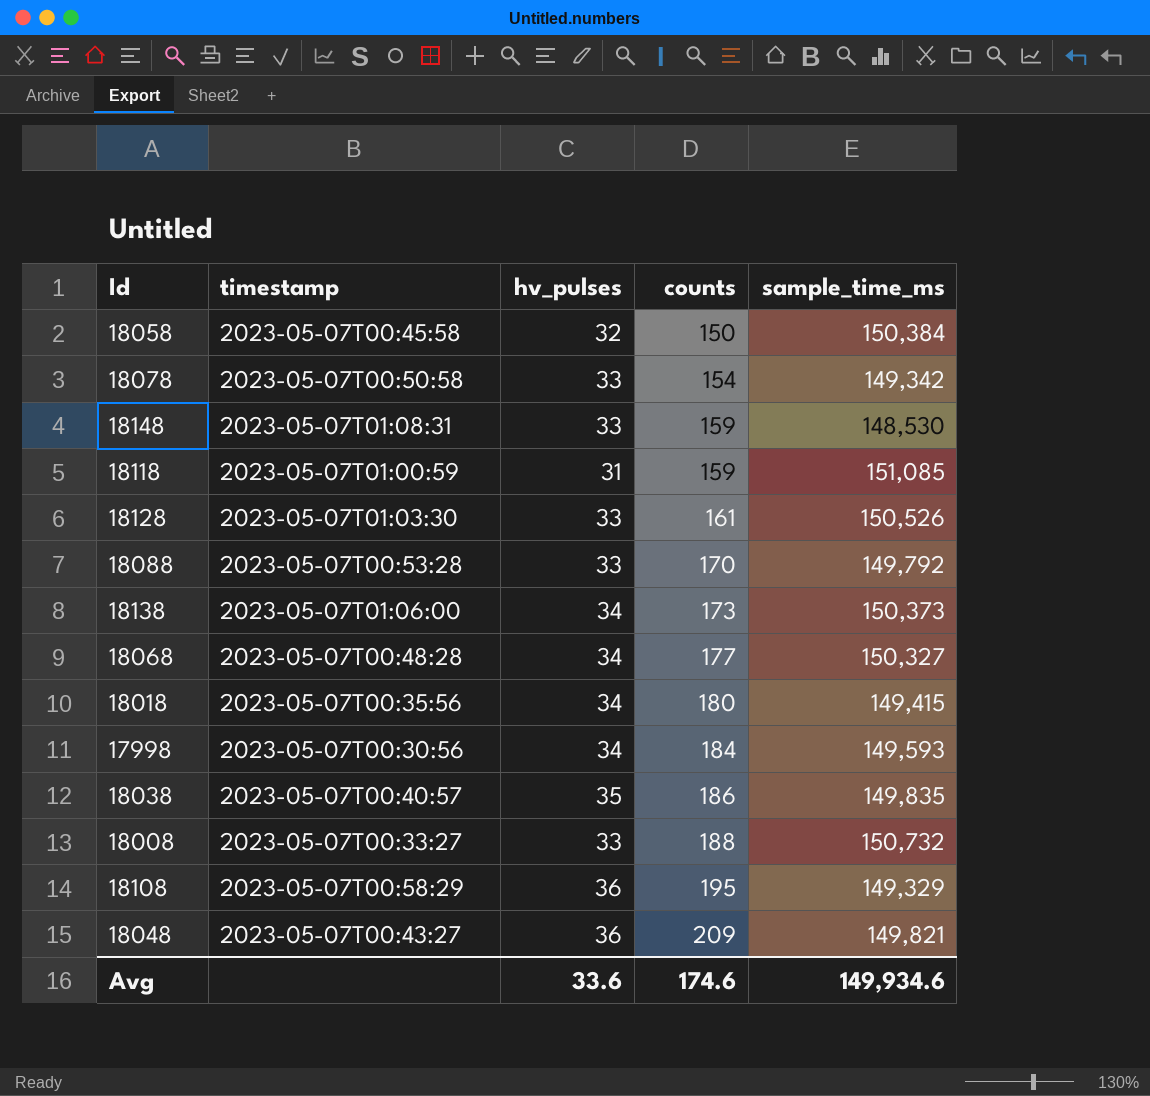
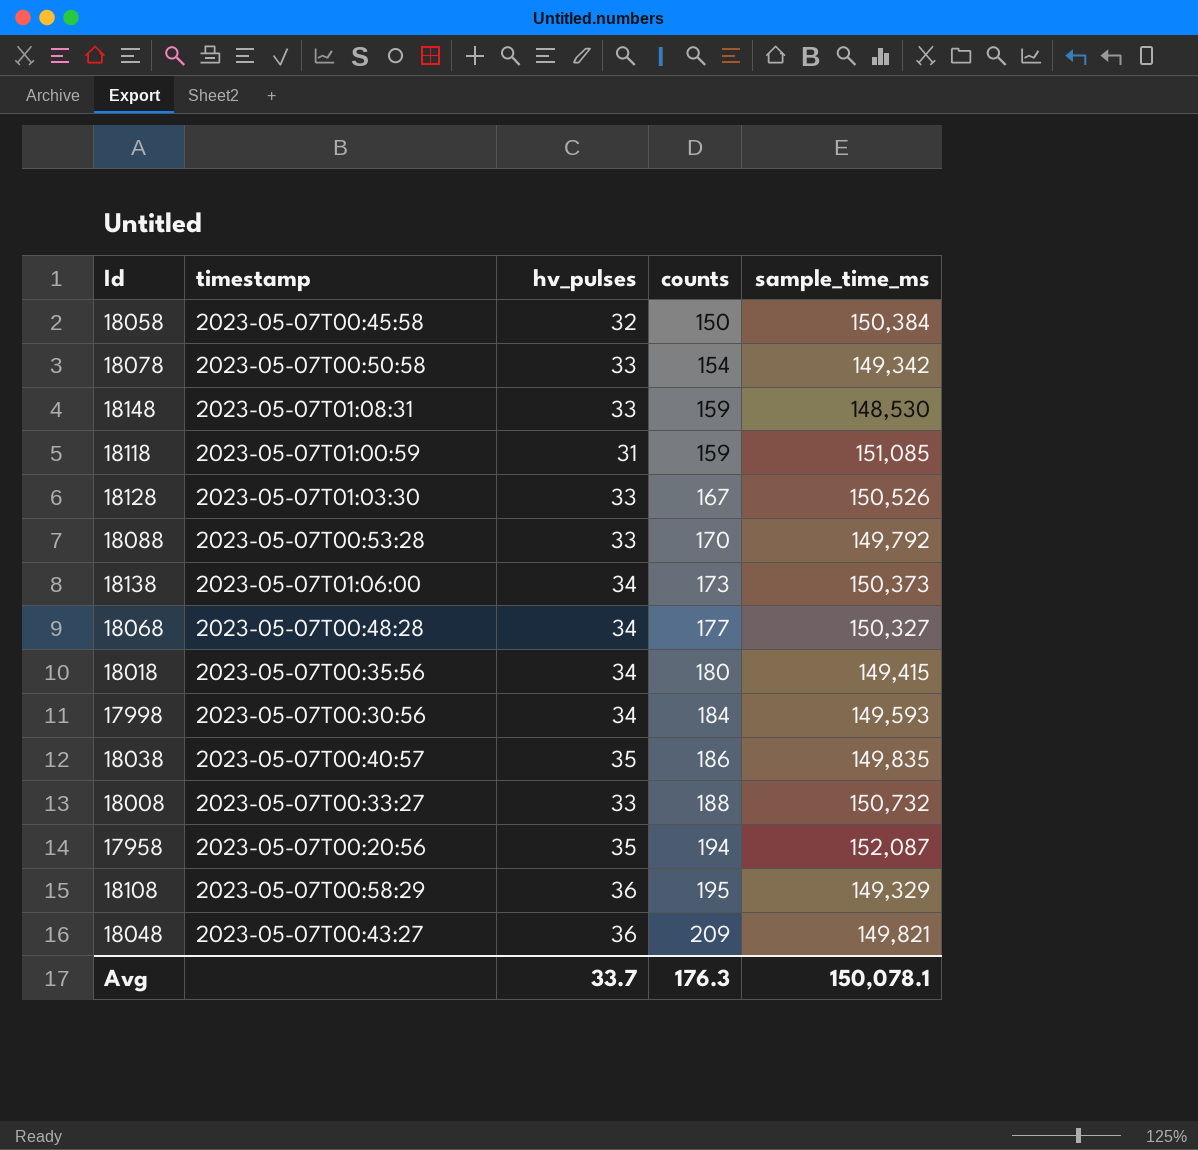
18128 | counts: 161 -> 167
row 17958: none -> 2023-05-07T00:20:56 | 35 | 194 | 152,087
Avg | hv_pulses: 33.6 -> 33.7
Avg | counts: 174.6 -> 176.3
Avg | sample_time_ms: 149,934.6 -> 150,078.1

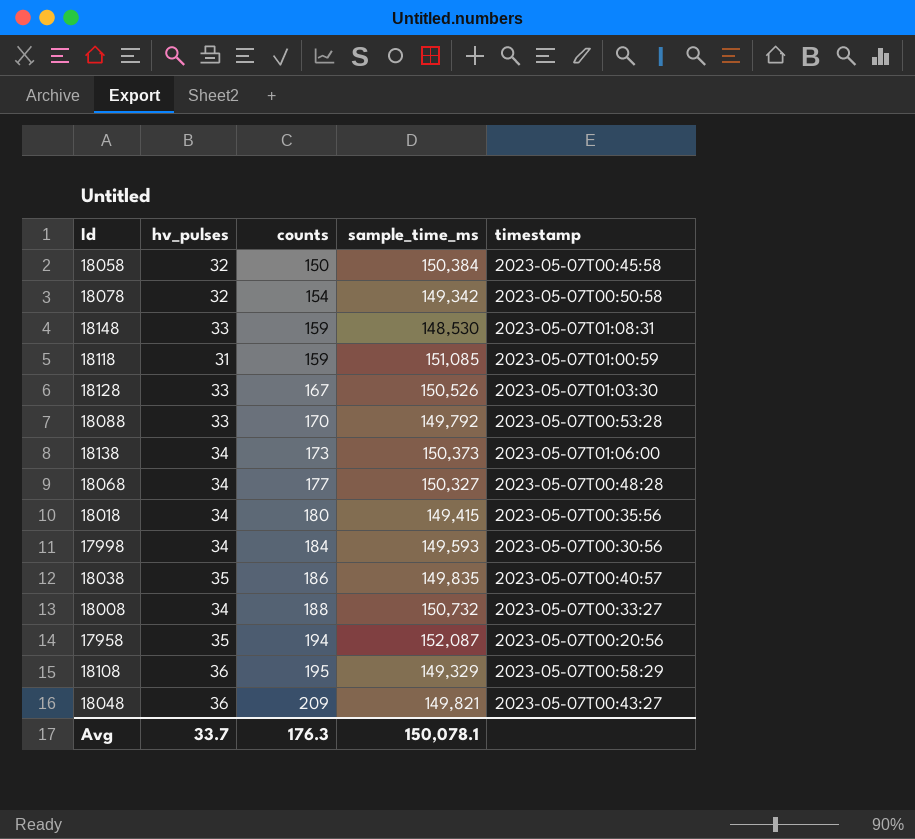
column timestamp | position: 2 -> 5
18078 | hv_pulses: 33 -> 32
18008 | hv_pulses: 33 -> 34

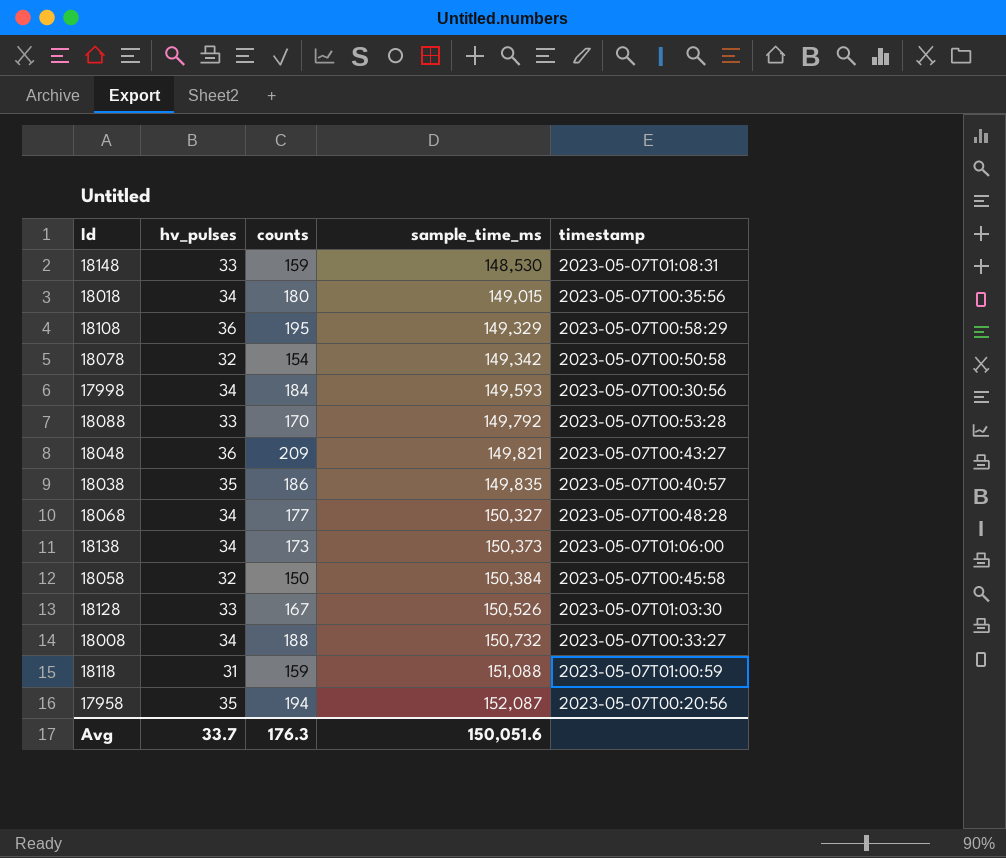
row order: counts ascending -> sample_time_ms ascending
18018 | sample_time_ms: 149,415 -> 149,015
18118 | sample_time_ms: 151,085 -> 151,088
Avg | sample_time_ms: 150,078.1 -> 150,051.6

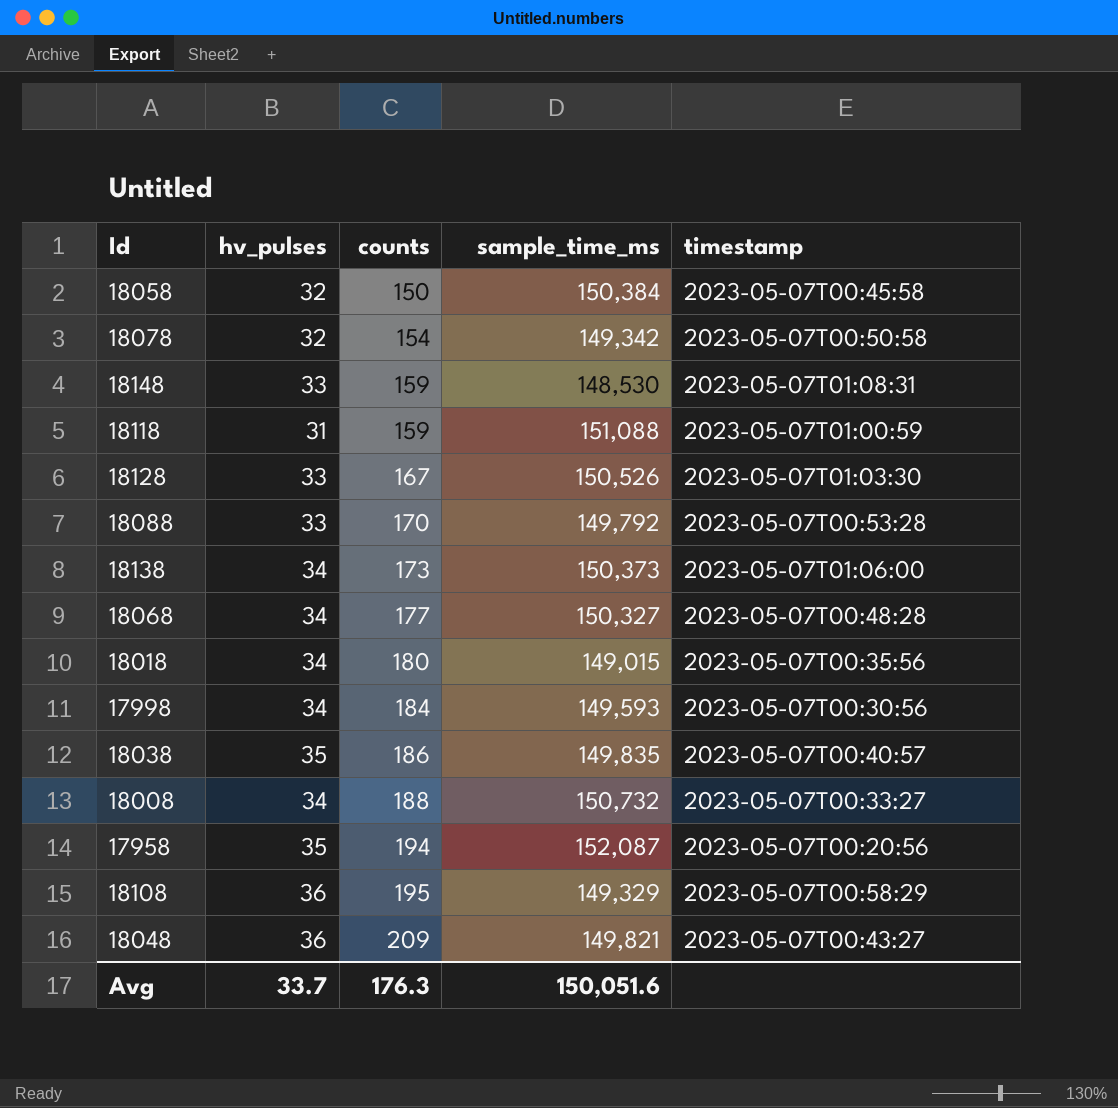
row order: sample_time_ms ascending -> counts ascending

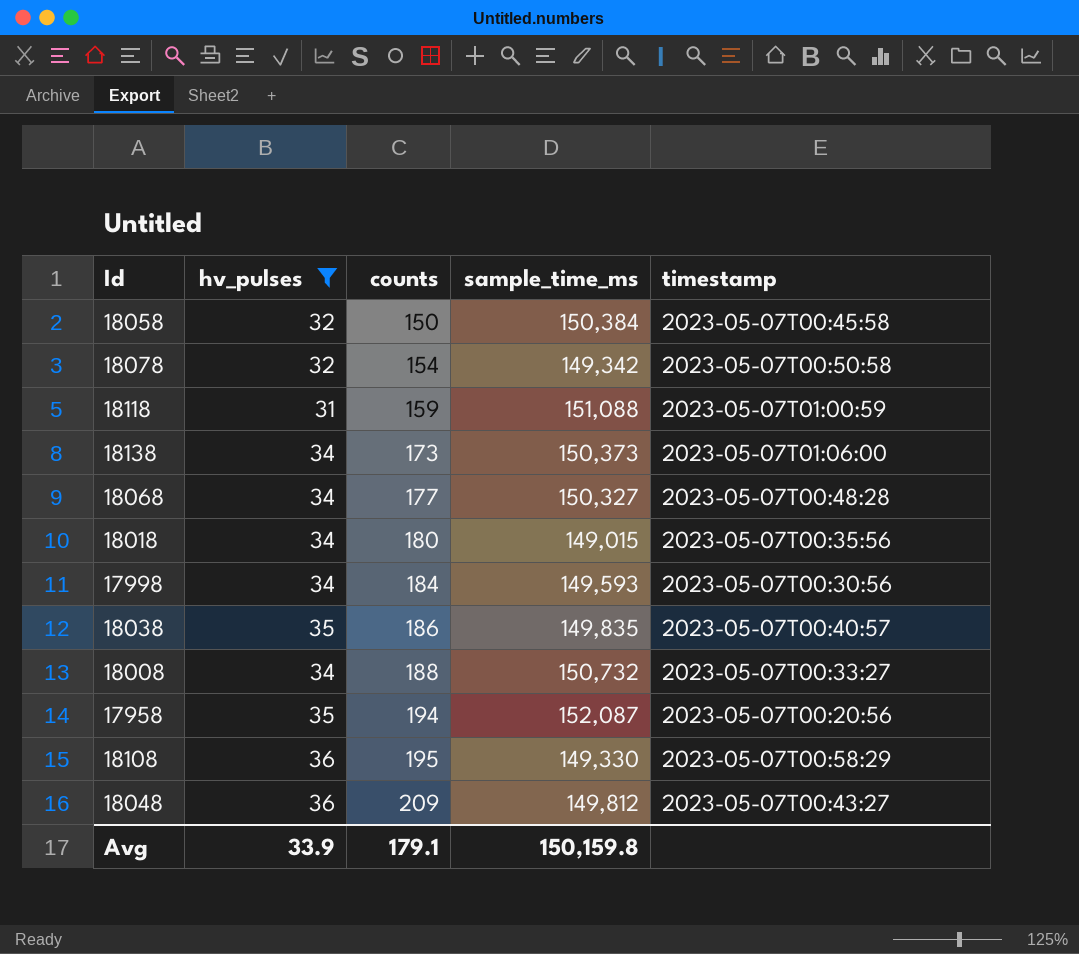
filter: none -> hv_pulses != 33
18108 | sample_time_ms: 149,329 -> 149,330
18048 | sample_time_ms: 149,821 -> 149,812
Avg | hv_pulses: 33.7 -> 33.9
Avg | counts: 176.3 -> 179.1
Avg | sample_time_ms: 150,051.6 -> 150,159.8

